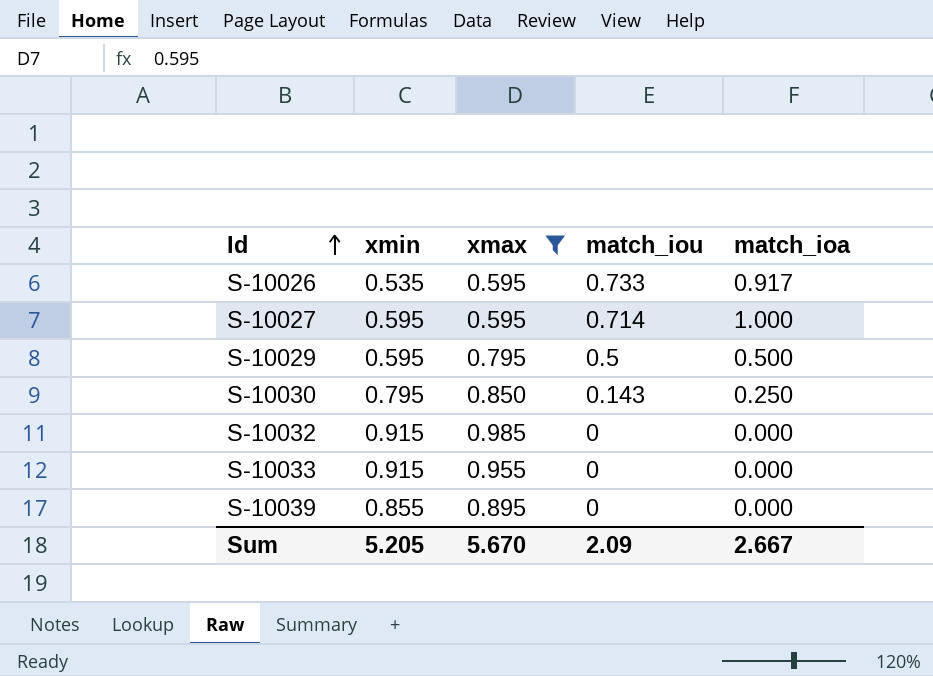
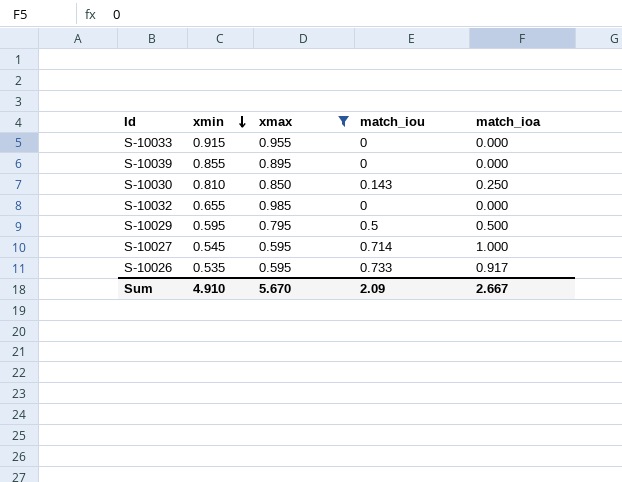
row order: Id ascending -> xmin descending
S-10030 | xmin: 0.795 -> 0.810
S-10032 | xmin: 0.915 -> 0.655
S-10027 | xmin: 0.595 -> 0.545
Sum | xmin: 5.205 -> 4.910

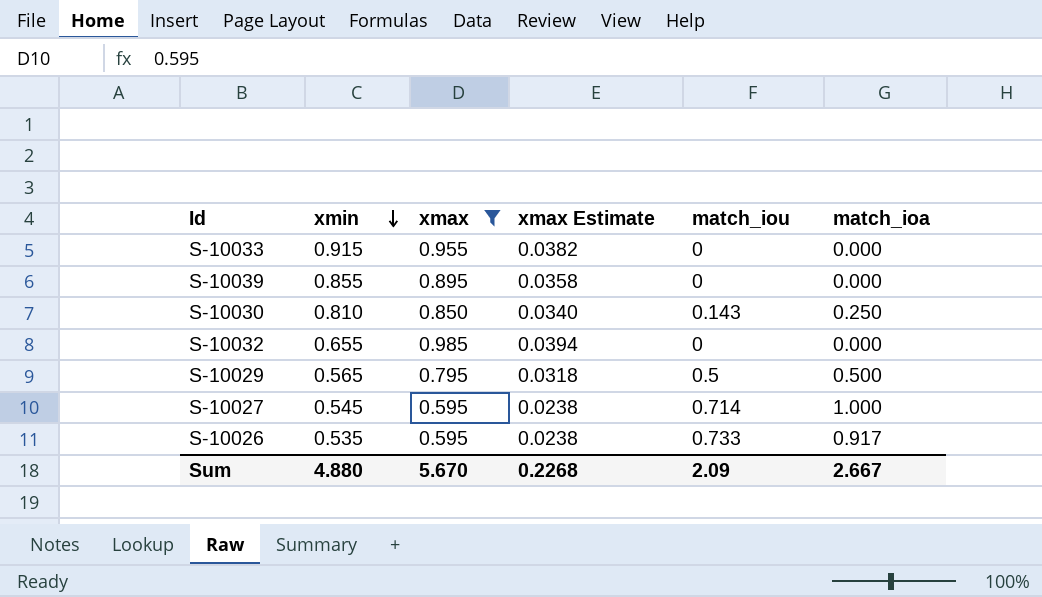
column xmax Estimate | formula: none -> [xmax] * 0.04
S-10029 | xmin: 0.595 -> 0.565
Sum | xmin: 4.910 -> 4.880

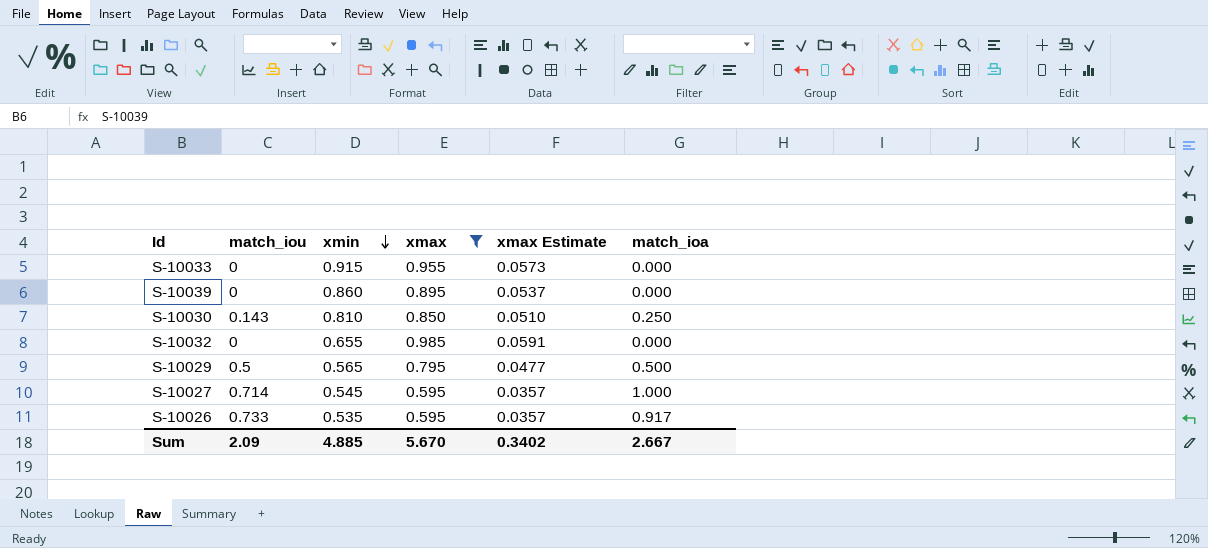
column match_iou | position: 5 -> 2
column xmax Estimate | formula: [xmax] * 0.04 -> [xmax] * 0.06
S-10039 | xmin: 0.855 -> 0.860
Sum | xmin: 4.880 -> 4.885
Sum | xmax Estimate: 0.2268 -> 0.3402

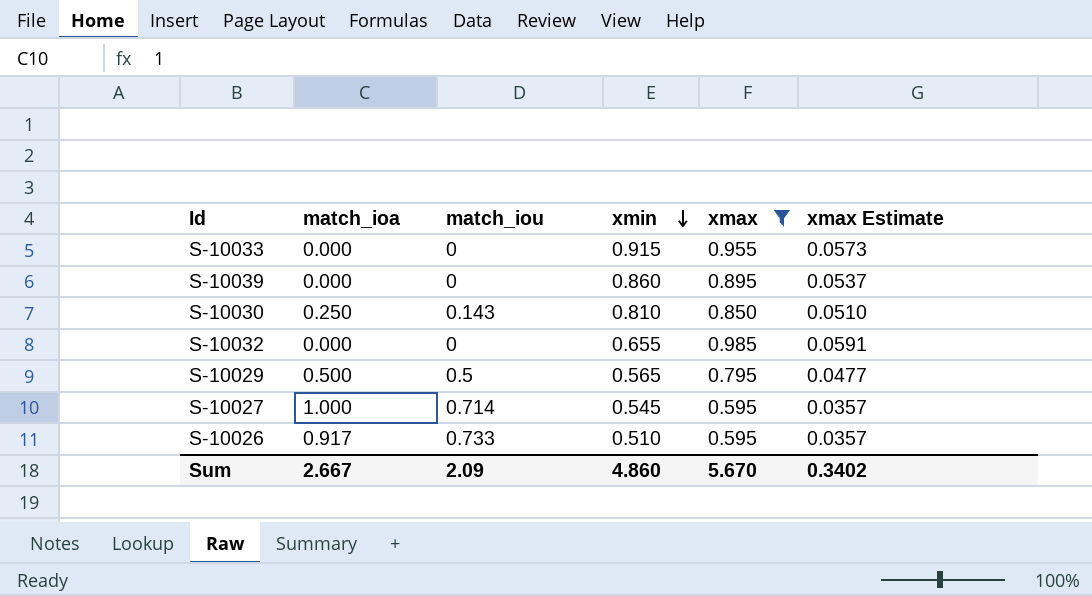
column match_ioa | position: 6 -> 2
S-10026 | xmin: 0.535 -> 0.510
Sum | xmin: 4.885 -> 4.860

